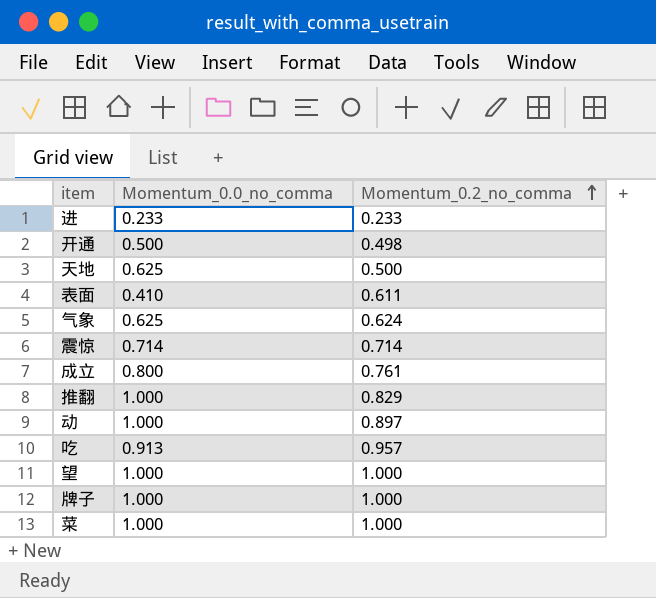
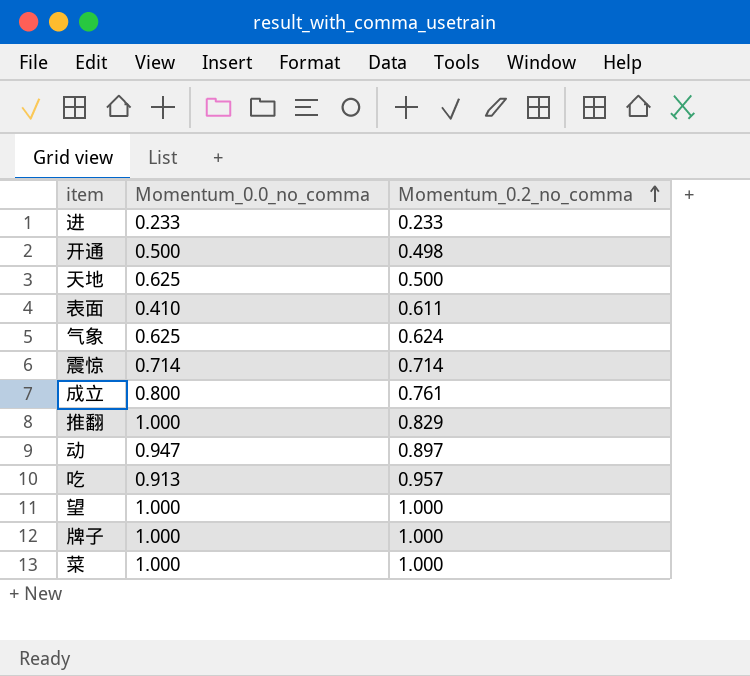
动 | Momentum_0.0_no_comma: 1.000 -> 0.947

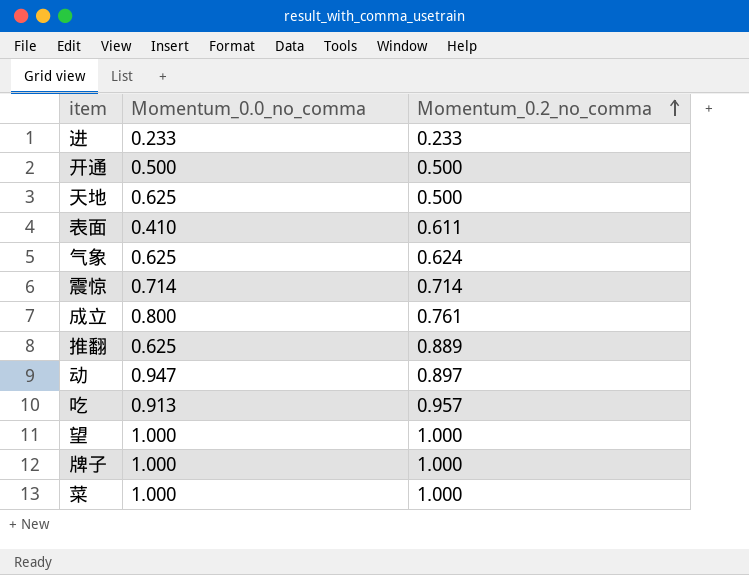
开通 | Momentum_0.2_no_comma: 0.498 -> 0.500
推翻 | Momentum_0.0_no_comma: 1.000 -> 0.625
推翻 | Momentum_0.2_no_comma: 0.829 -> 0.889

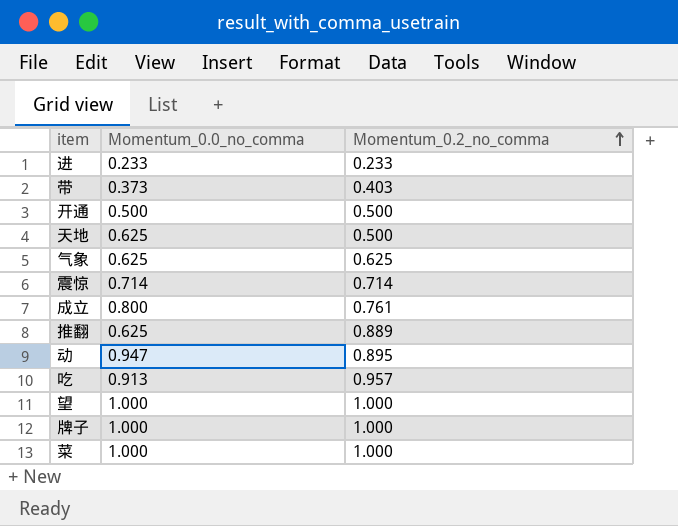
row 表面: 0.410 | 0.611 -> none
row 带: none -> 0.373 | 0.403
气象 | Momentum_0.2_no_comma: 0.624 -> 0.625
动 | Momentum_0.2_no_comma: 0.897 -> 0.895

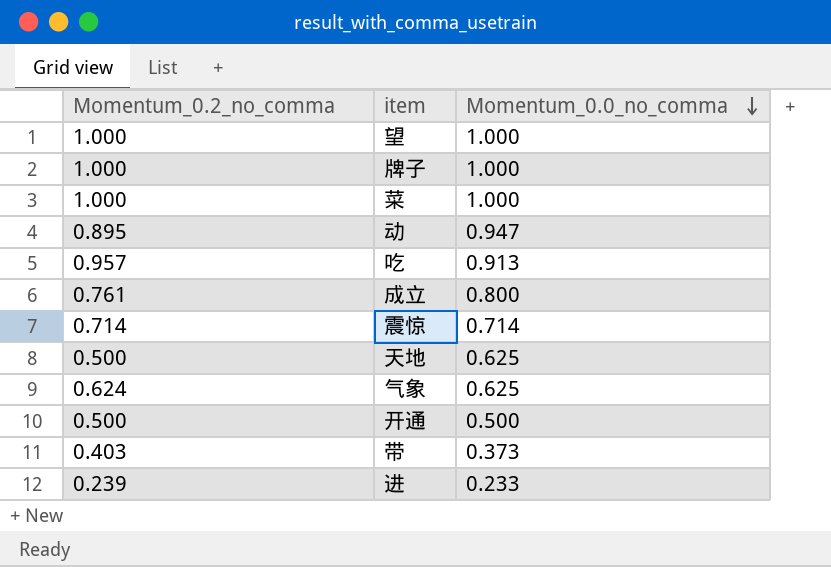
row order: Momentum_0.2_no_comma ascending -> Momentum_0.0_no_comma descending
column Momentum_0.2_no_comma | position: 3 -> 1
row 推翻: 0.625 | 0.889 -> none
气象 | Momentum_0.2_no_comma: 0.625 -> 0.624
进 | Momentum_0.2_no_comma: 0.233 -> 0.239

